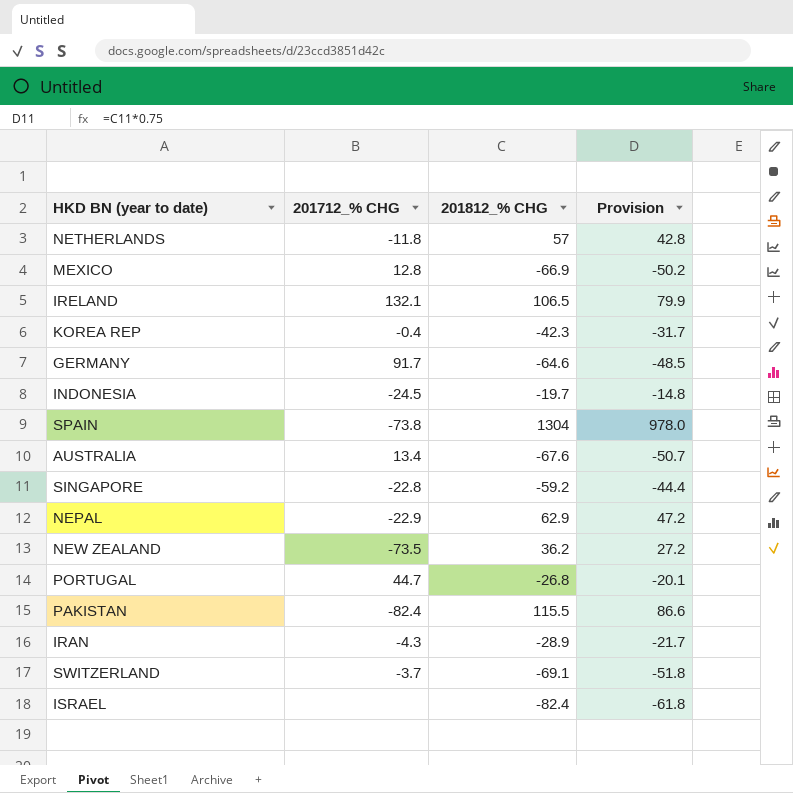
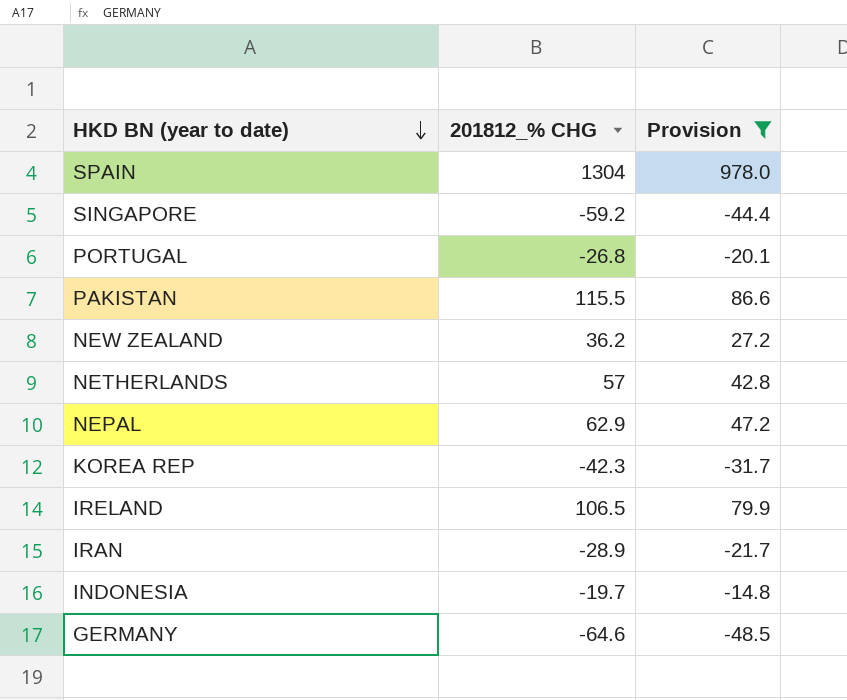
filter: none -> Provision >= -48.5
row order: none -> HKD BN (year to date) descending
column 201712_% CHG | position: 2 -> none

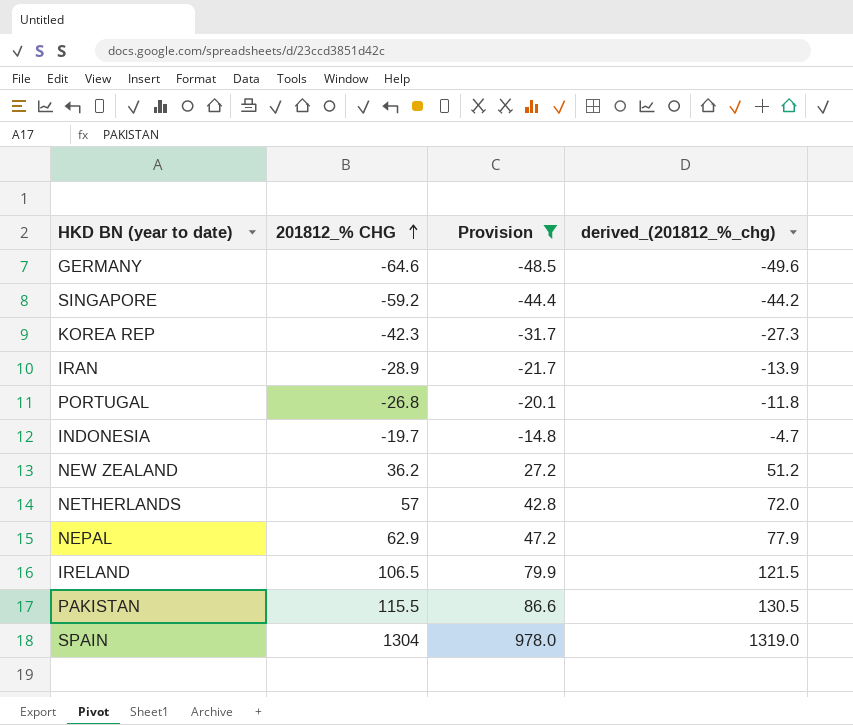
row order: HKD BN (year to date) descending -> 201812_% CHG ascending
column derived_(201812_%_chg) | formula: none -> [201812_% CHG] + 15

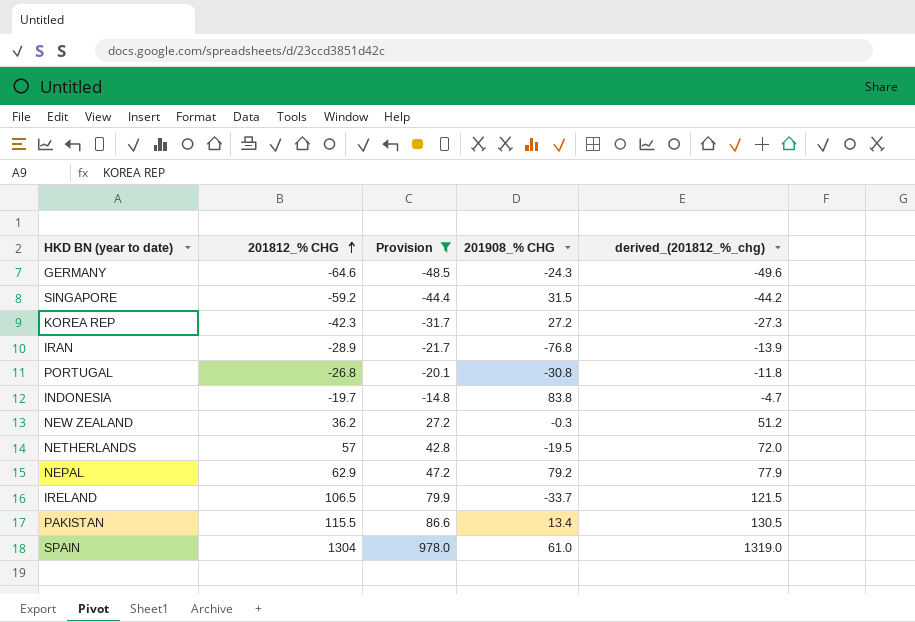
column 201908_% CHG | position: none -> 4

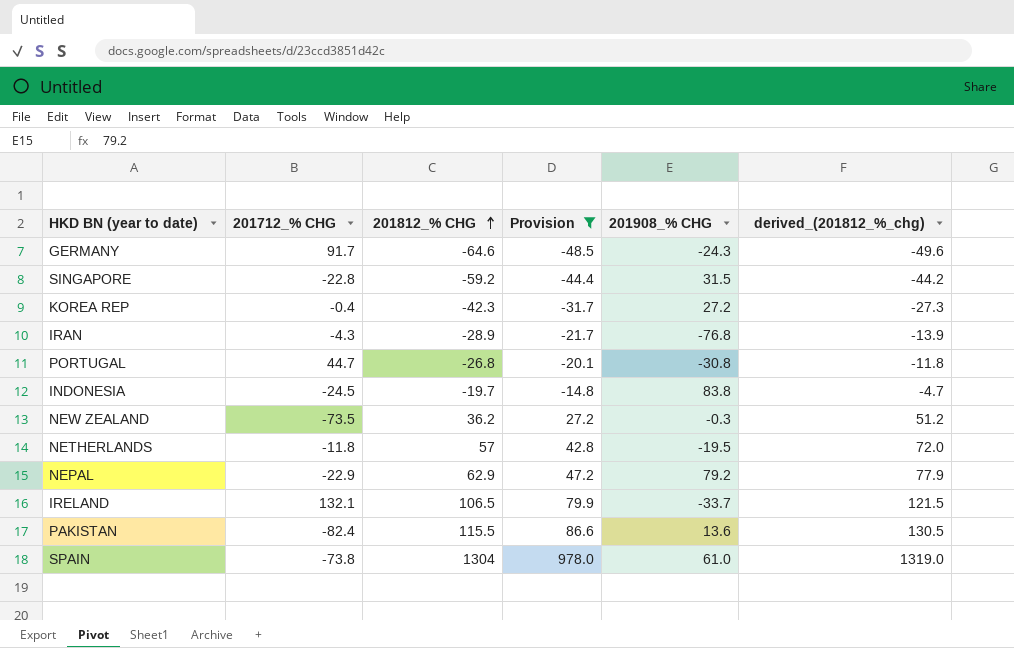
column 201712_% CHG | position: none -> 2
PAKISTAN | 201908_% CHG: 13.4 -> 13.6

